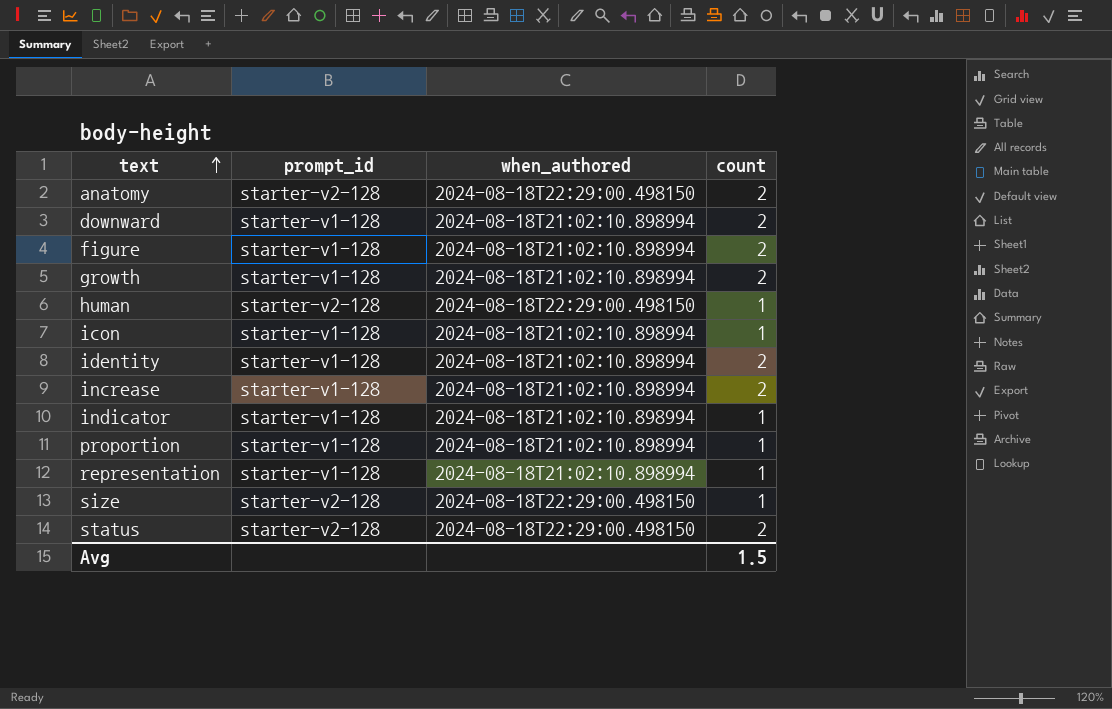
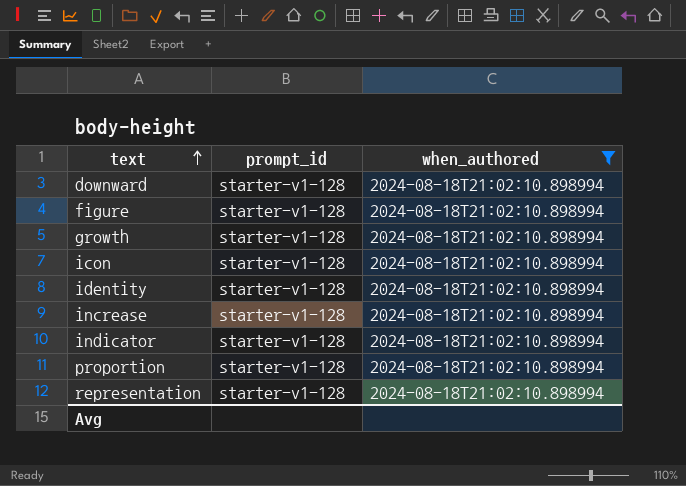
filter: none -> when_authored = 2024-08-18T21:02:10.898994
column count | position: 4 -> none

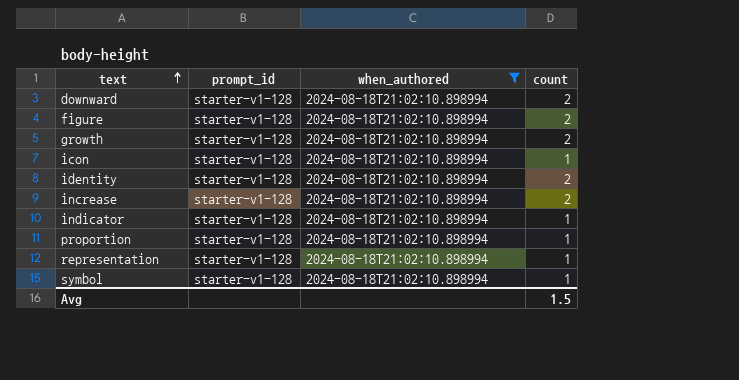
column count | position: none -> 4
row symbol: none -> starter-v1-128 | 2024-08-18T21:02:10.898994 | 1

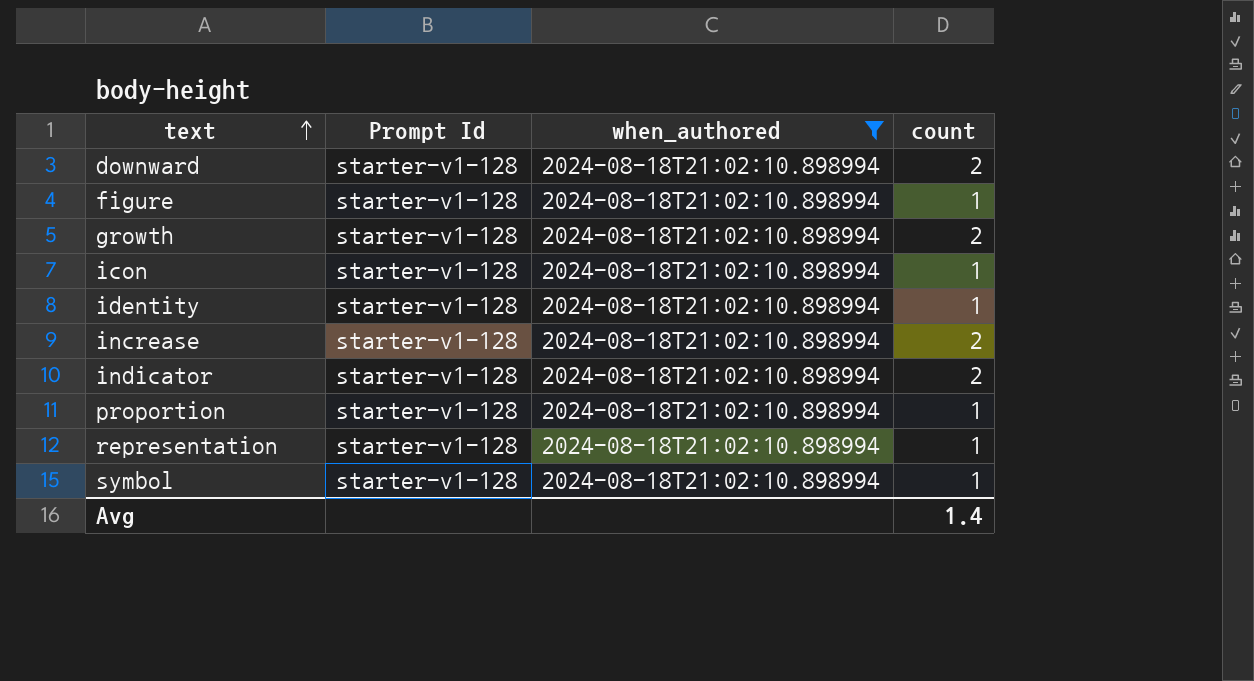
column name: prompt_id -> Prompt Id
figure | count: 2 -> 1
identity | count: 2 -> 1
indicator | count: 1 -> 2
Avg | count: 1.5 -> 1.4

